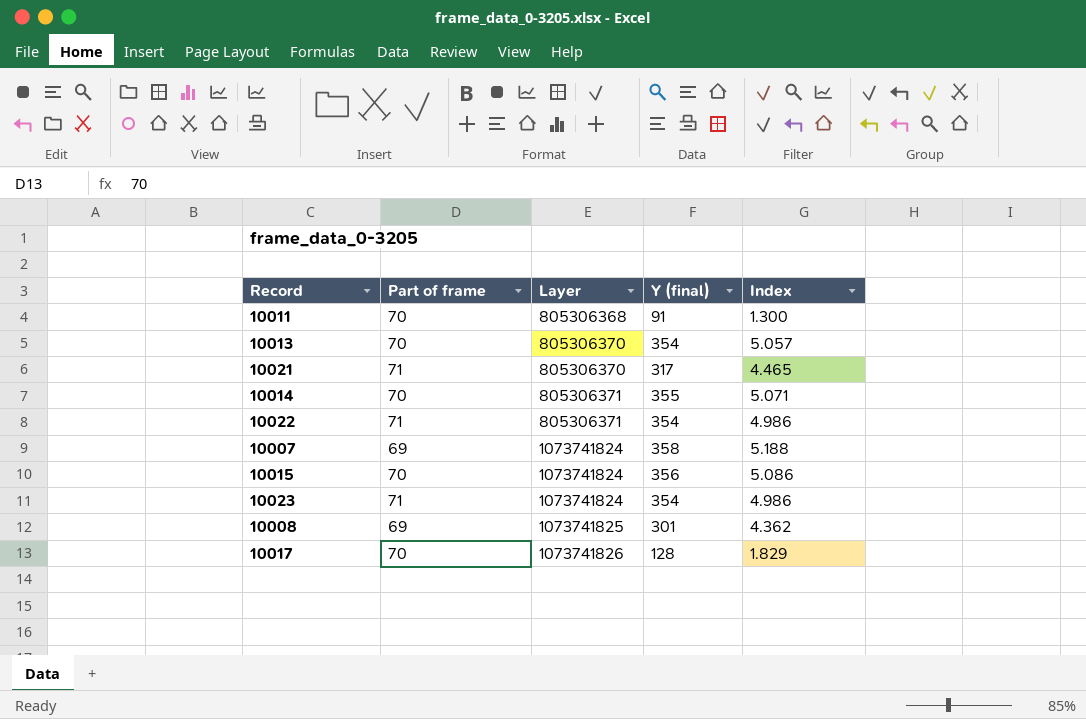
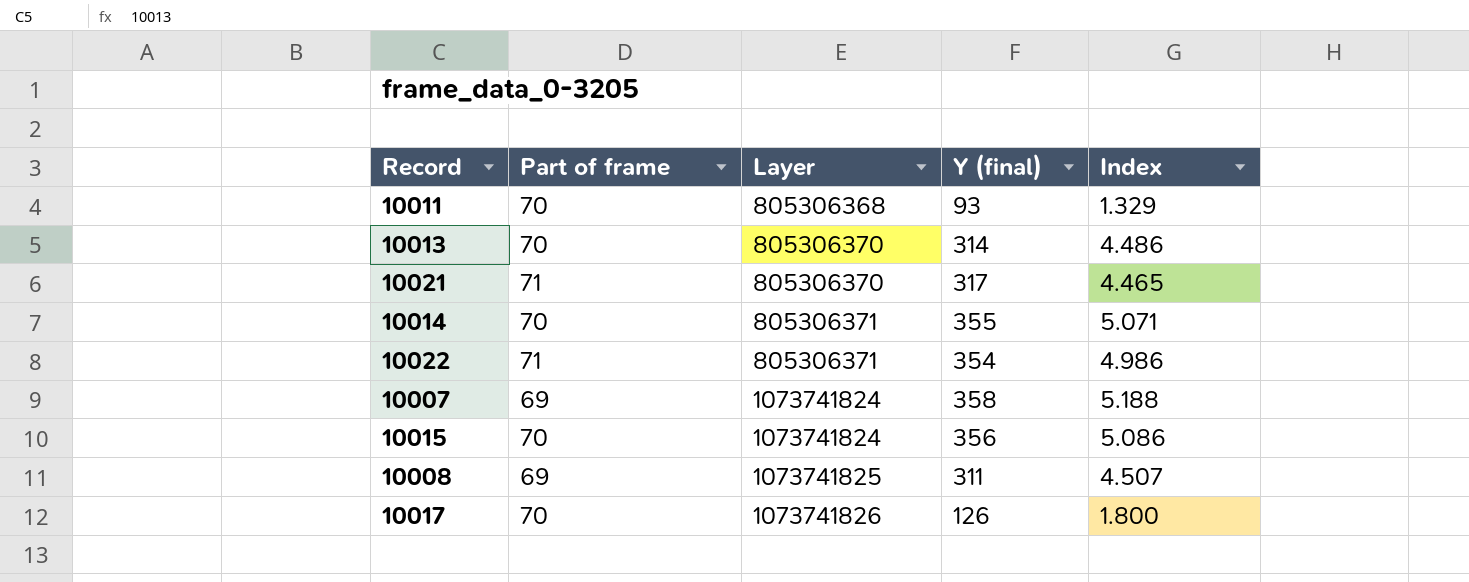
row 10023: 71 | 1073741824 | 354 | 4.986 -> none
10011 | Y (final): 91 -> 93
10011 | Index: 1.300 -> 1.329
10013 | Y (final): 354 -> 314
10013 | Index: 5.057 -> 4.486
10008 | Y (final): 301 -> 311
10008 | Index: 4.362 -> 4.507
10017 | Y (final): 128 -> 126
10017 | Index: 1.829 -> 1.800

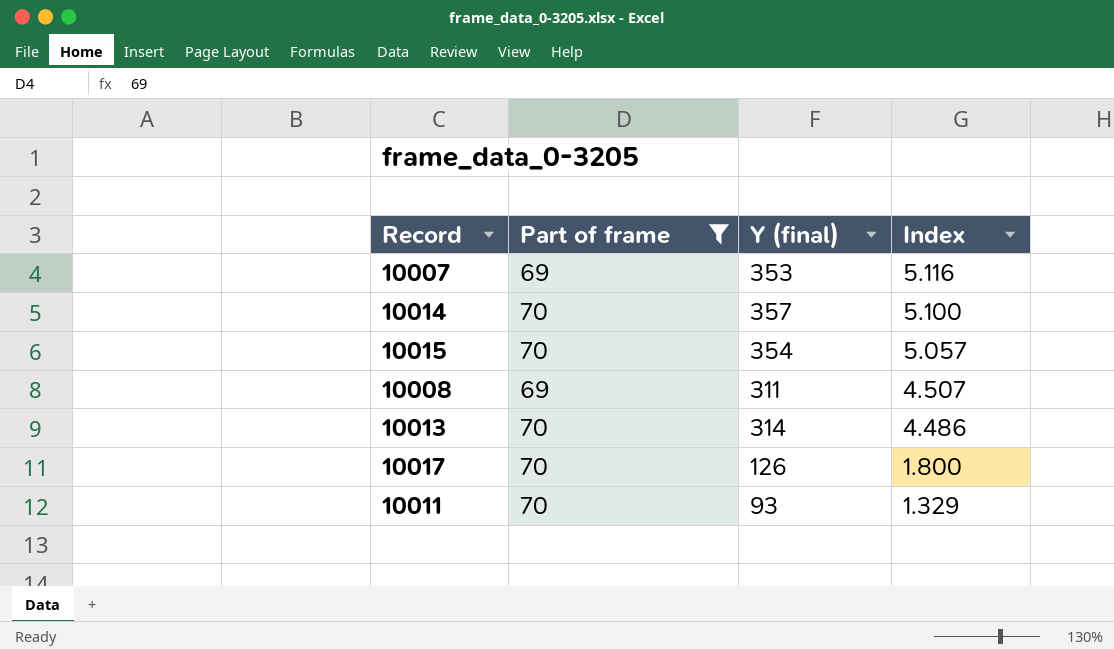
filter: none -> Part of frame != 71
row order: Layer ascending -> Index descending
column Layer | position: 3 -> none
10007 | Y (final): 358 -> 353
10007 | Index: 5.188 -> 5.116
10014 | Y (final): 355 -> 357
10014 | Index: 5.071 -> 5.100
10015 | Y (final): 356 -> 354
10015 | Index: 5.086 -> 5.057

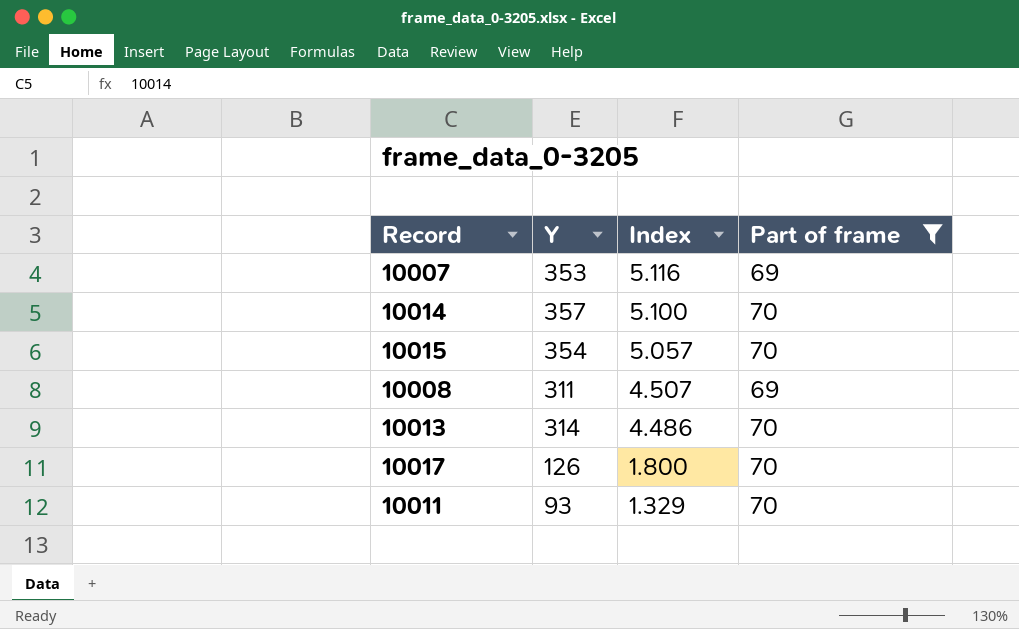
column name: Y (final) -> Y
column Part of frame | position: 2 -> 4

